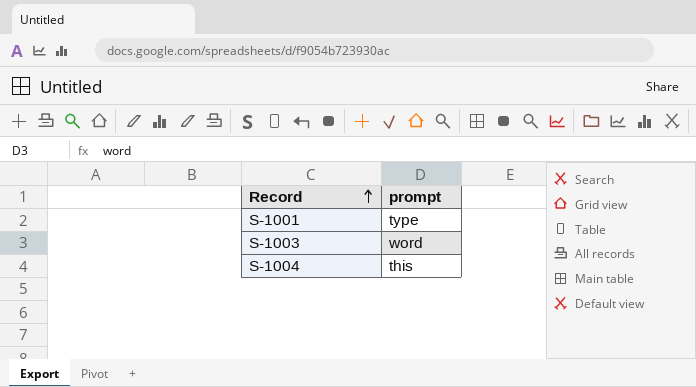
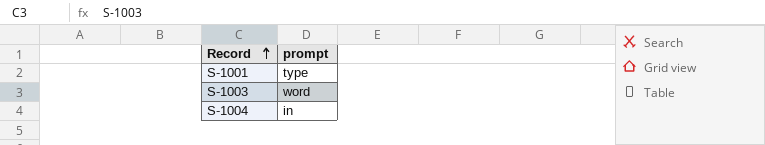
S-1004 | prompt: this -> in

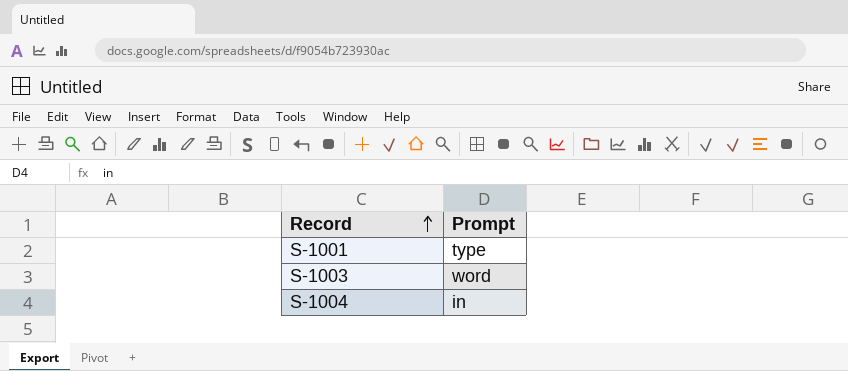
column name: prompt -> Prompt

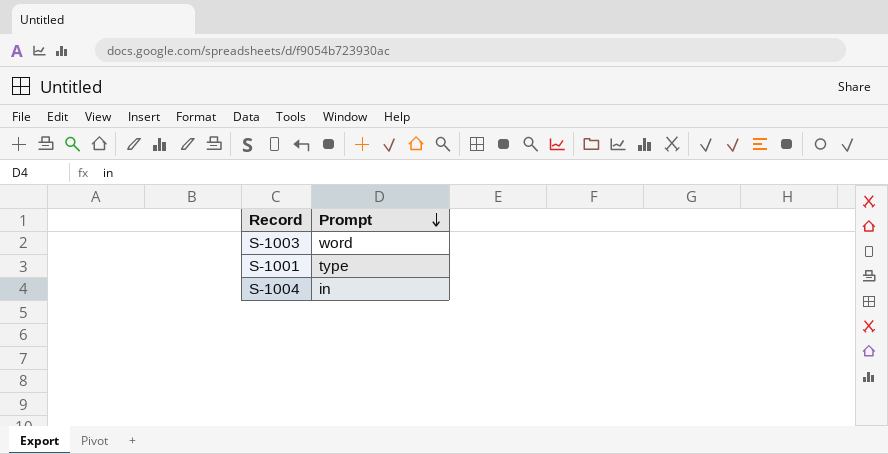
row order: Record ascending -> Prompt descending

